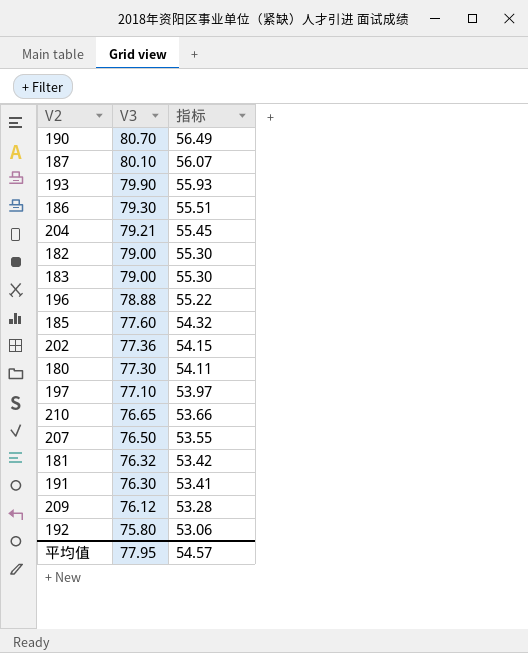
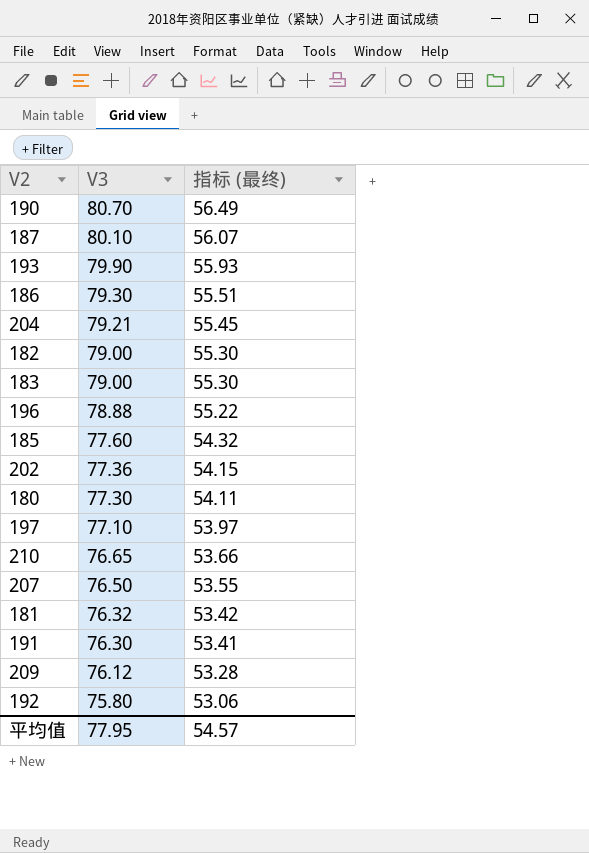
column name: 指标 -> 指标 (最终)

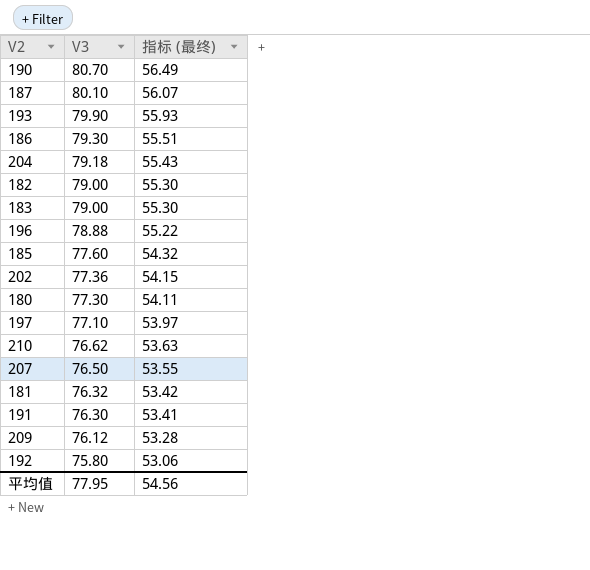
204 | V3: 79.21 -> 79.18
204 | 指标 (最终): 55.45 -> 55.43
210 | V3: 76.65 -> 76.62
210 | 指标 (最终): 53.66 -> 53.63
平均值 | 指标 (最终): 54.57 -> 54.56

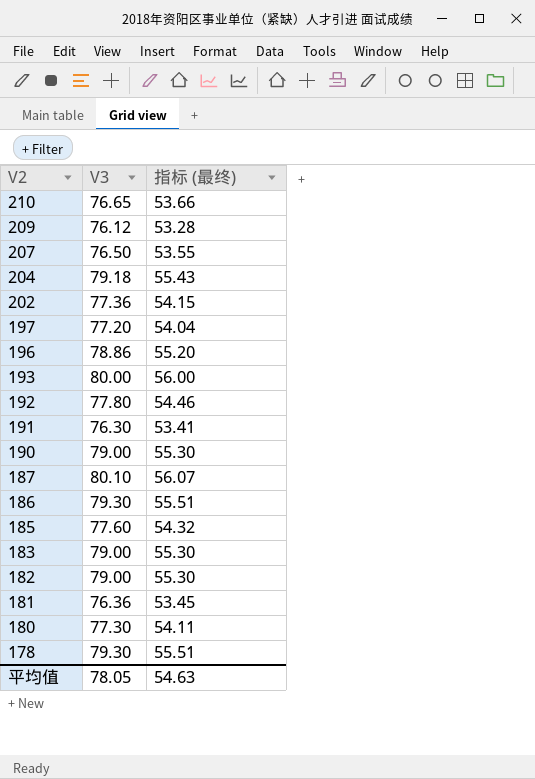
row order: V3 descending -> V2 descending
210 | V3: 76.62 -> 76.65
210 | 指标 (最终): 53.63 -> 53.66
197 | V3: 77.10 -> 77.20
197 | 指标 (最终): 53.97 -> 54.04
196 | V3: 78.88 -> 78.86
196 | 指标 (最终): 55.22 -> 55.20
193 | V3: 79.90 -> 80.00
193 | 指标 (最终): 55.93 -> 56.00
192 | V3: 75.80 -> 77.80
192 | 指标 (最终): 53.06 -> 54.46
190 | V3: 80.70 -> 79.00
190 | 指标 (最终): 56.49 -> 55.30
181 | V3: 76.32 -> 76.36
181 | 指标 (最终): 53.42 -> 53.45
row 178: none -> 79.30 | 55.51
平均值 | V3: 77.95 -> 78.05
平均值 | 指标 (最终): 54.56 -> 54.63

